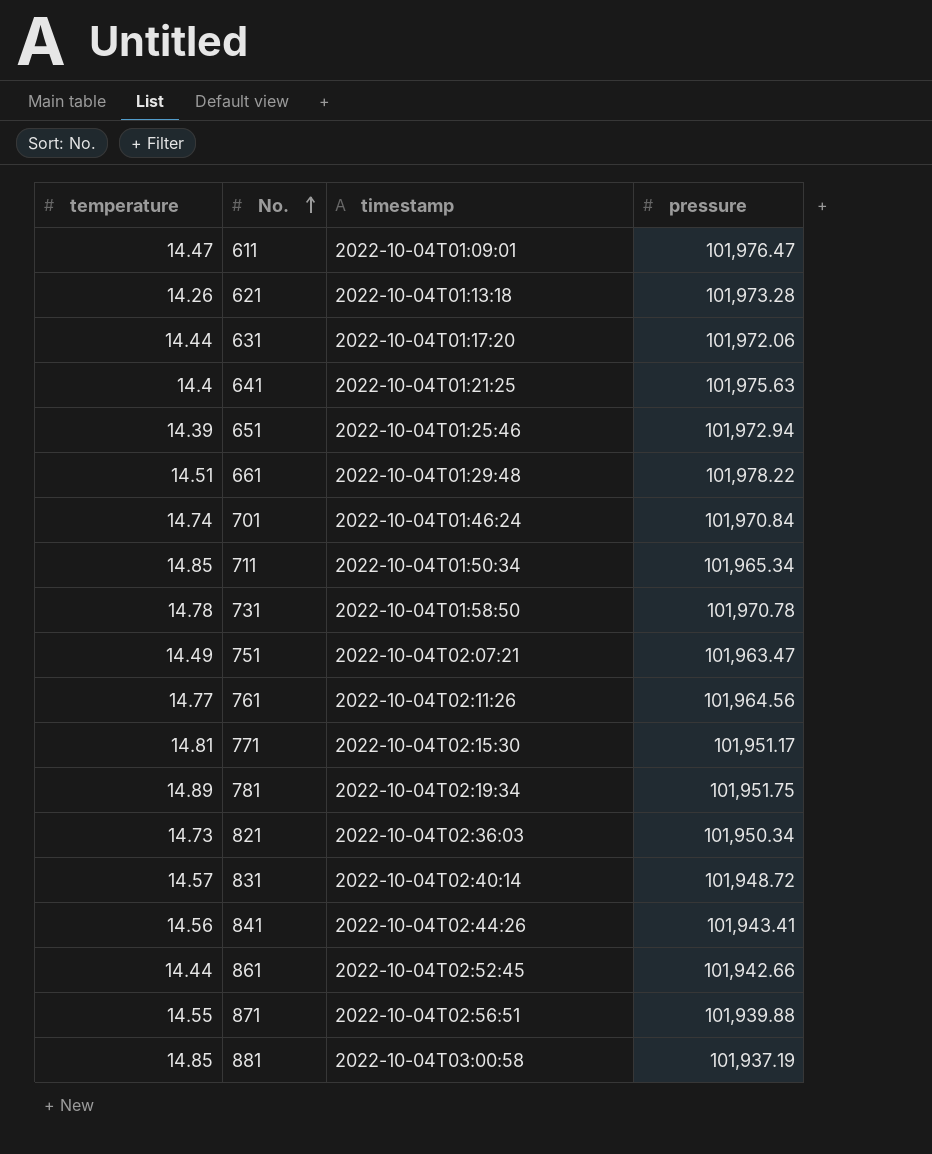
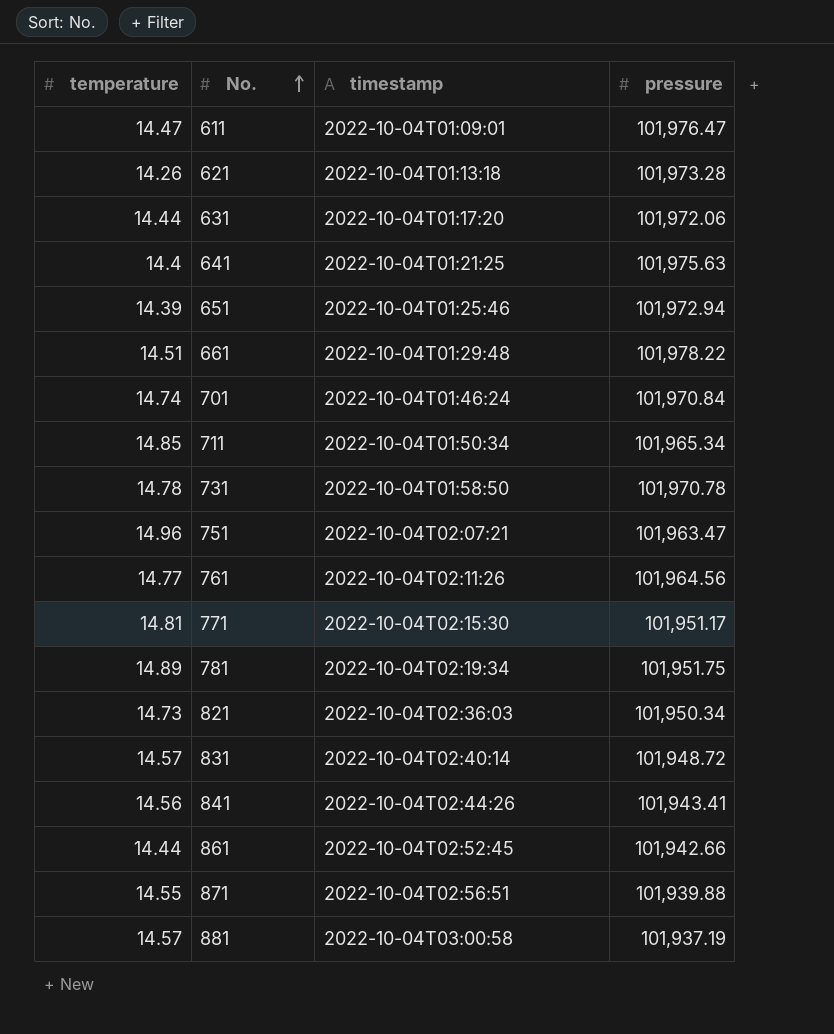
751 | temperature: 14.49 -> 14.96
881 | temperature: 14.85 -> 14.57

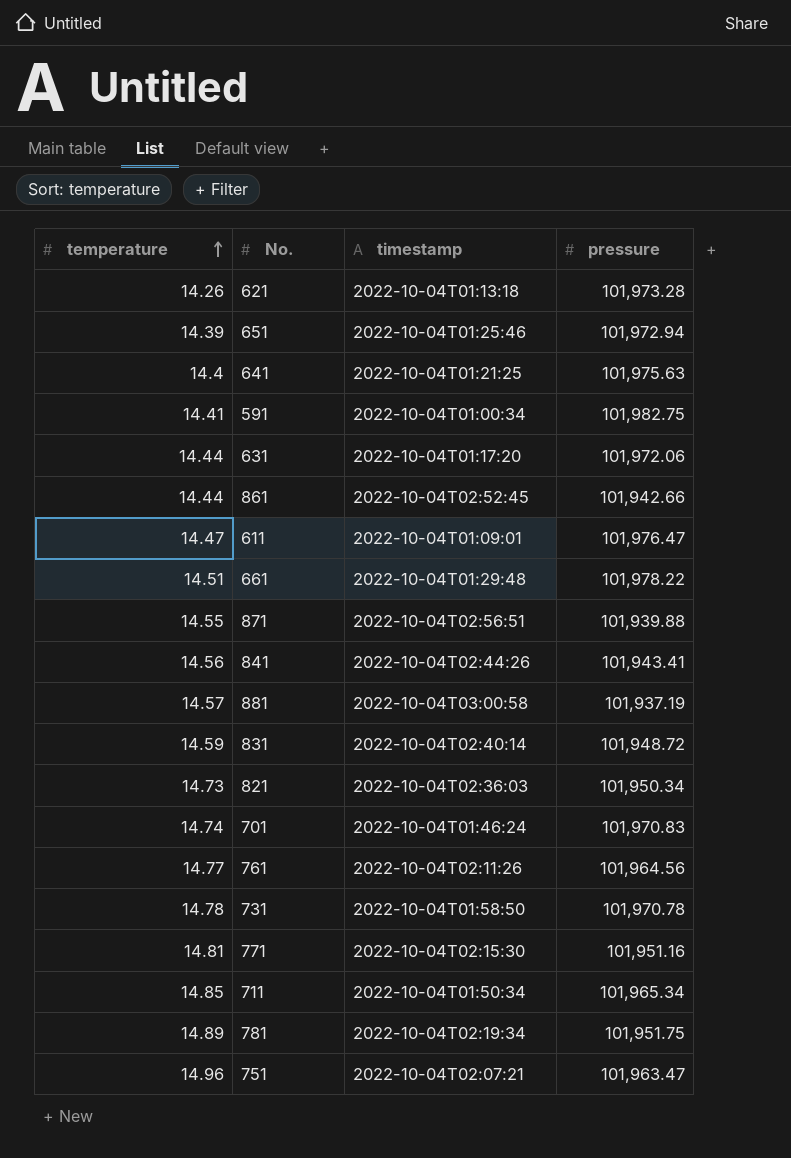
row order: No. ascending -> temperature ascending
row 591: none -> 14.41 | 2022-10-04T01:00:34 | 101,982.75
831 | temperature: 14.57 -> 14.59
701 | pressure: 101,970.84 -> 101,970.83
771 | pressure: 101,951.17 -> 101,951.16

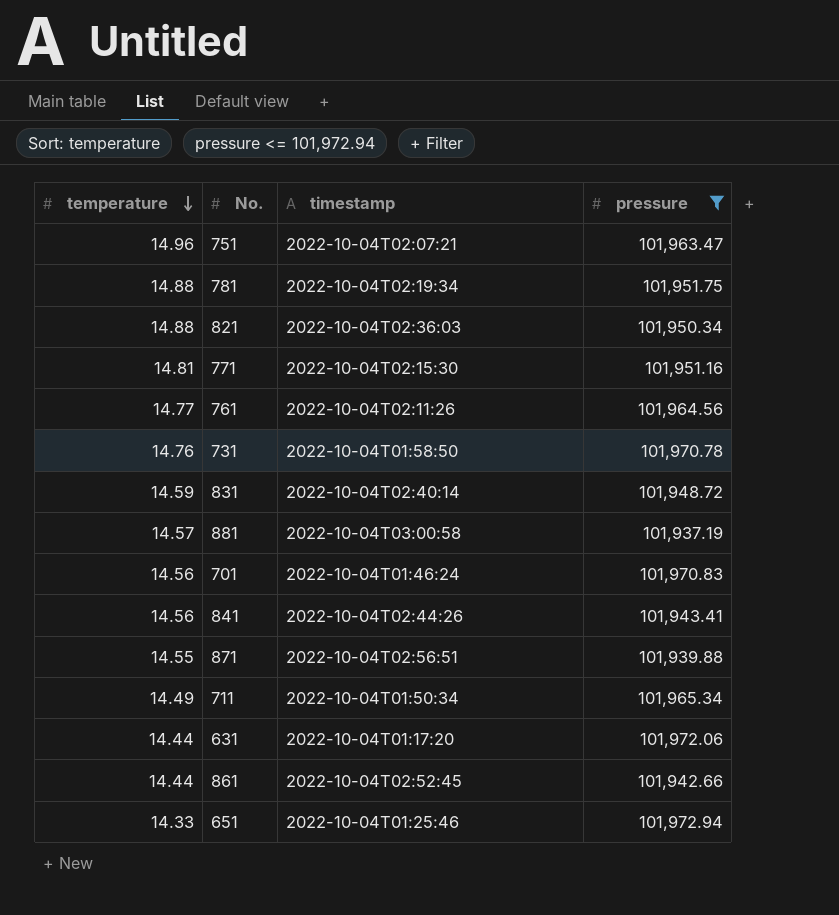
filter: none -> pressure <= 101,972.94
row order: temperature ascending -> temperature descending
781 | temperature: 14.89 -> 14.88
821 | temperature: 14.73 -> 14.88
731 | temperature: 14.78 -> 14.76
701 | temperature: 14.74 -> 14.56
711 | temperature: 14.85 -> 14.49
651 | temperature: 14.39 -> 14.33

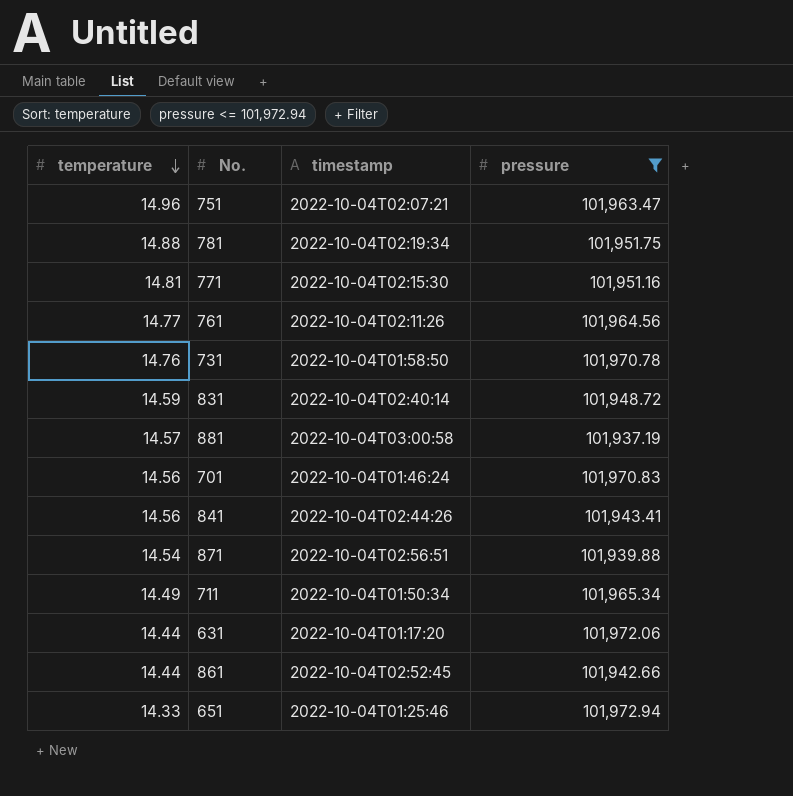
row 821: 14.88 | 2022-10-04T02:36:03 | 101,950.34 -> none
871 | temperature: 14.55 -> 14.54

